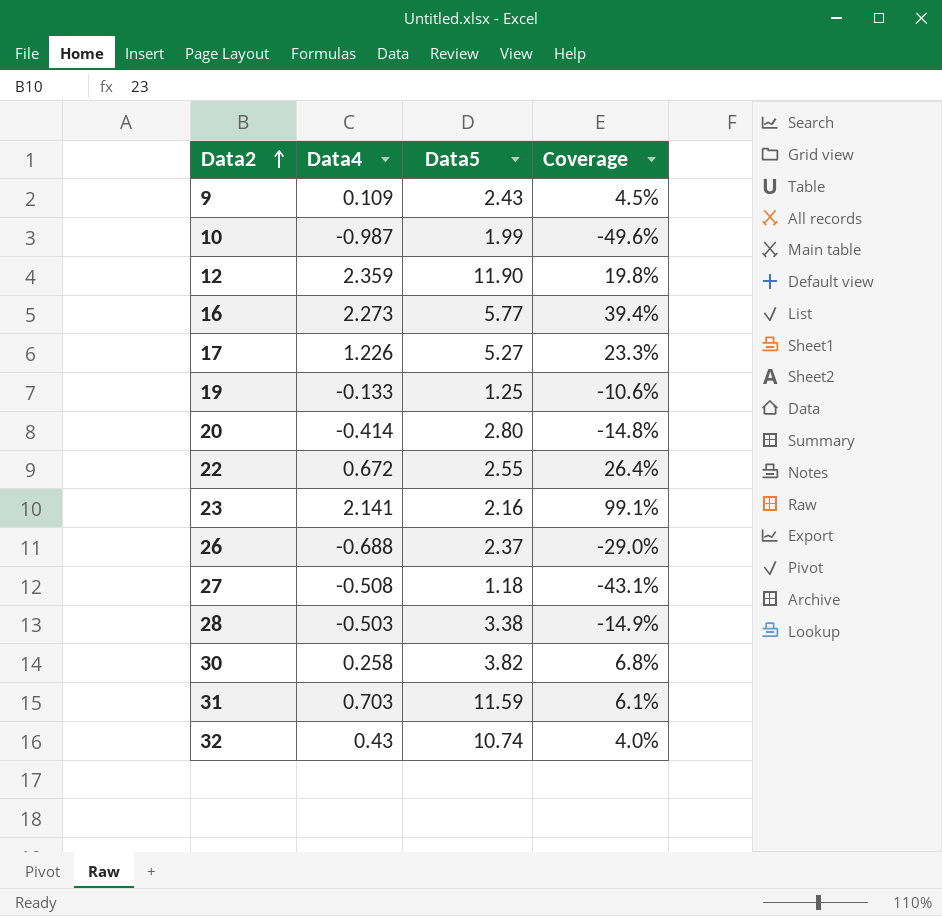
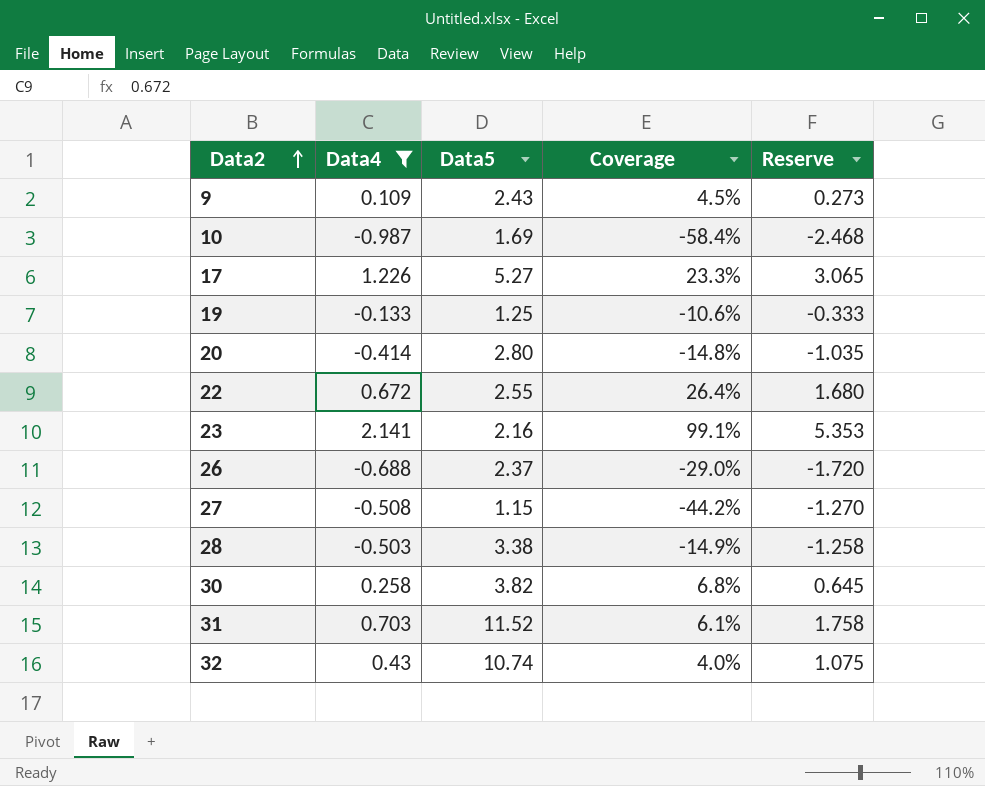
filter: none -> Data4 <= 2.141
column Reserve | formula: none -> [Data4] * 2.5
10 | Data5: 1.99 -> 1.69
10 | Coverage: -49.6% -> -58.4%
27 | Data5: 1.18 -> 1.15
27 | Coverage: -43.1% -> -44.2%
31 | Data5: 11.59 -> 11.52

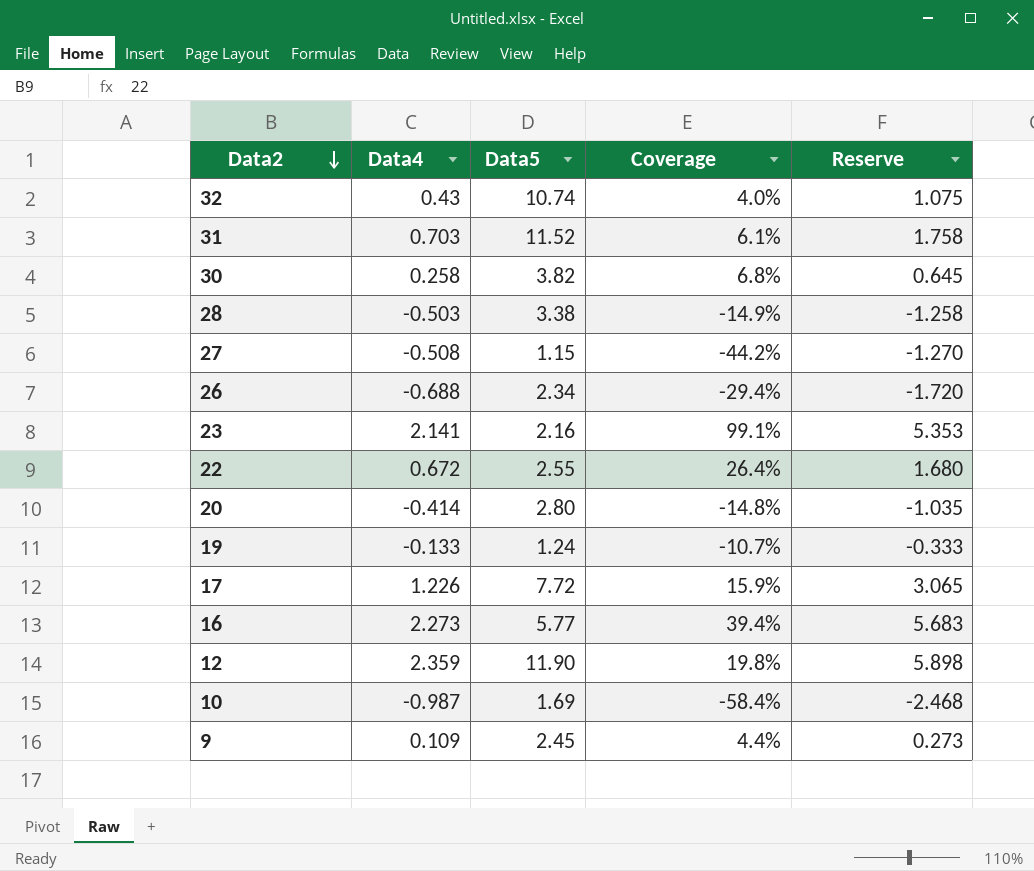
filter: Data4 <= 2.141 -> none
row order: Data2 ascending -> Data2 descending
26 | Data5: 2.37 -> 2.34
26 | Coverage: -29.0% -> -29.4%
19 | Data5: 1.25 -> 1.24
19 | Coverage: -10.6% -> -10.7%
17 | Data5: 5.27 -> 7.72
17 | Coverage: 23.3% -> 15.9%
9 | Data5: 2.43 -> 2.45
9 | Coverage: 4.5% -> 4.4%

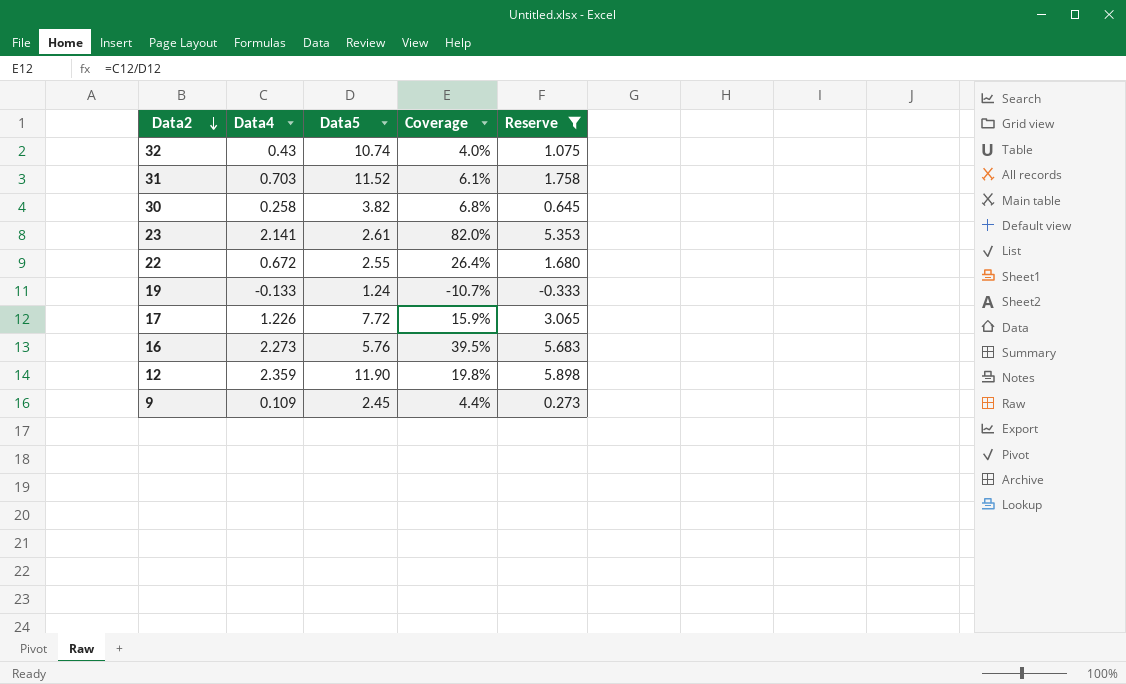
filter: none -> Reserve >= -0.333
23 | Data5: 2.16 -> 2.61
23 | Coverage: 99.1% -> 82.0%
16 | Data5: 5.77 -> 5.76
16 | Coverage: 39.4% -> 39.5%

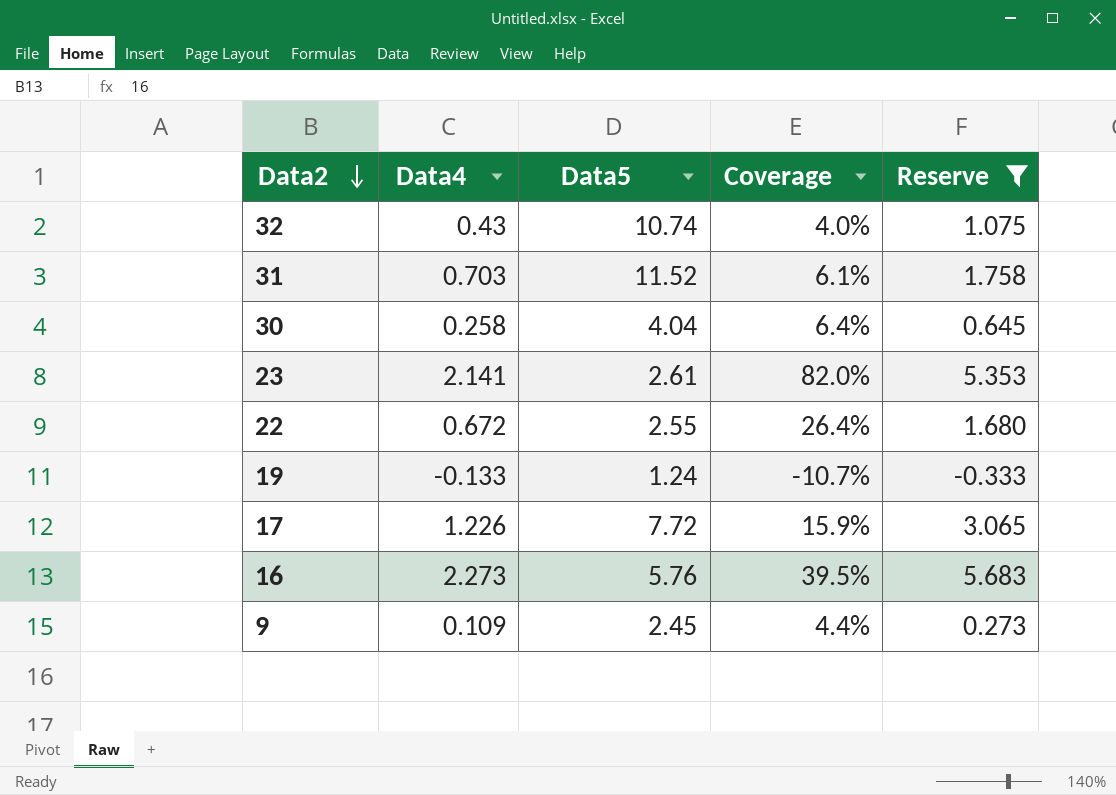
row 12: 2.359 | 11.90 | 19.8% | 5.898 -> none
30 | Data5: 3.82 -> 4.04
30 | Coverage: 6.8% -> 6.4%

